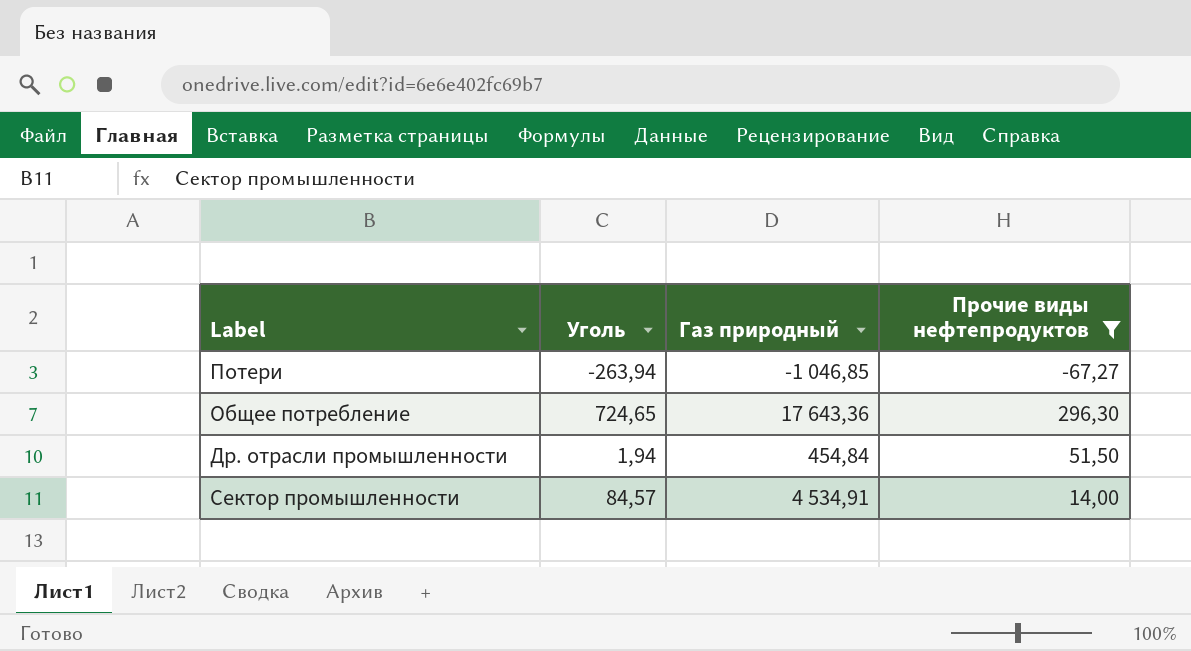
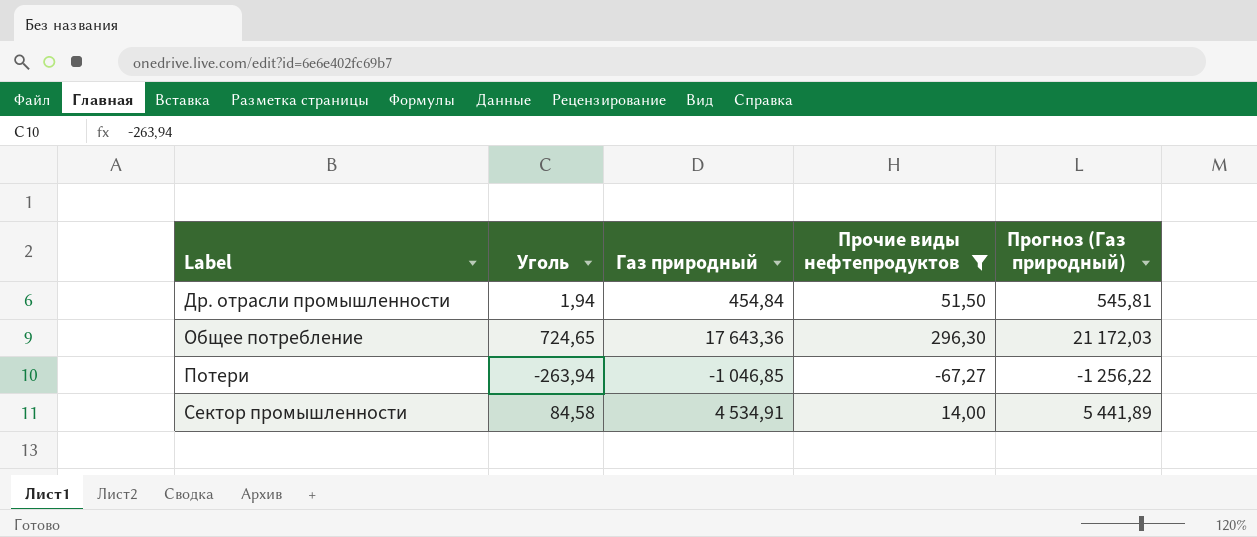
row order: none -> Label ascending
column Прогноз (Газ природный) | formula: none -> [Газ природный] * 1,2
Сектор промышленности | Уголь: 84,57 -> 84,58

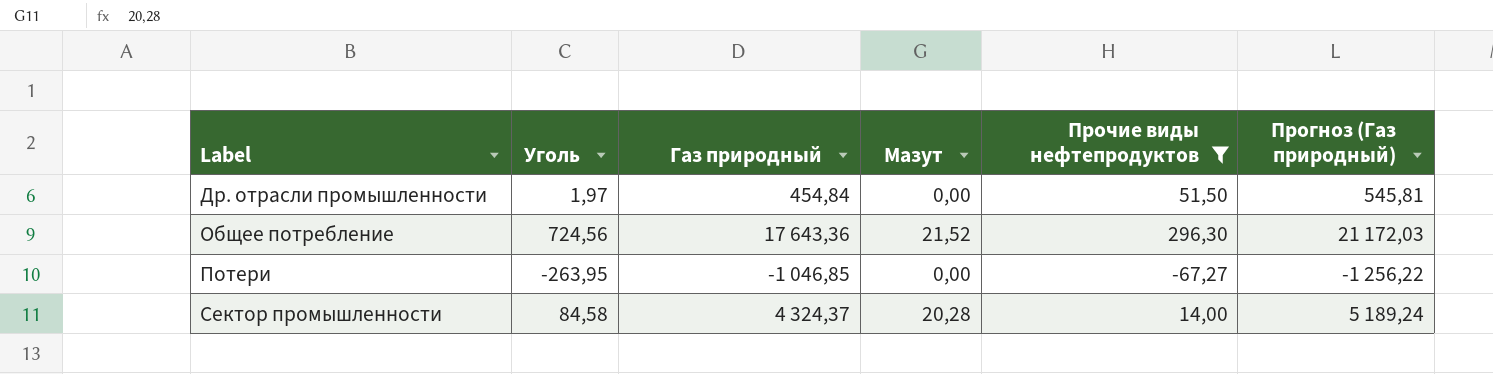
column Мазут | position: none -> 4
Др. отрасли промышленности | Уголь: 1,94 -> 1,97
Общее потребление | Уголь: 724,65 -> 724,56
Потери | Уголь: -263,94 -> -263,95
Сектор промышленности | Газ природный: 4 534,91 -> 4 324,37
Сектор промышленности | Прогноз (Газ природный): 5 441,89 -> 5 189,24

